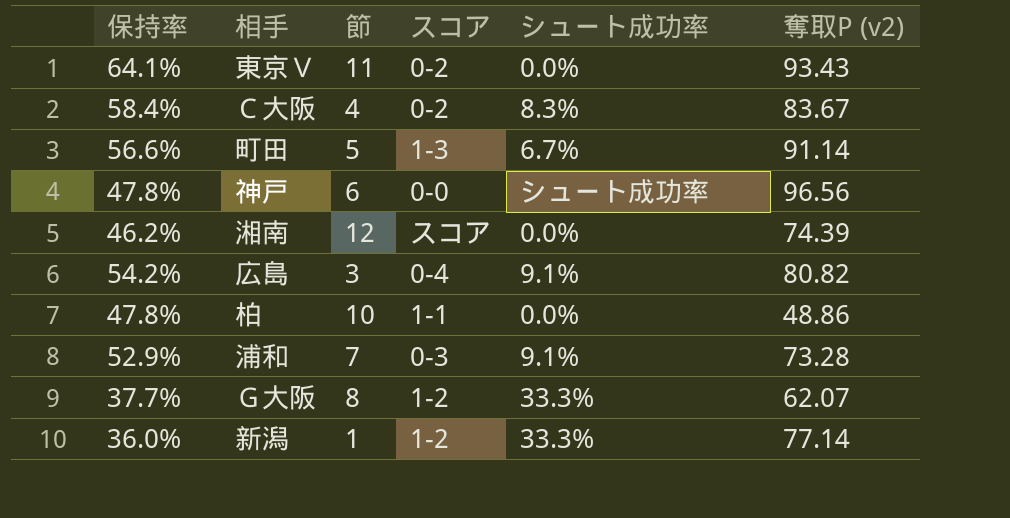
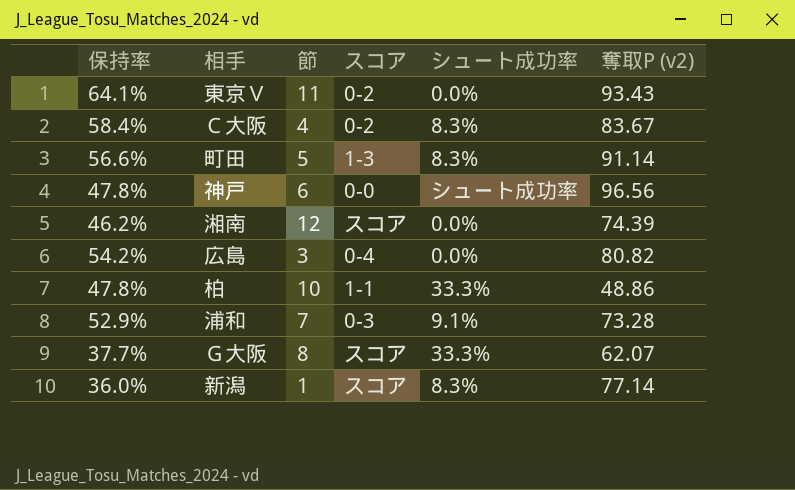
町田 | シュート成功率: 6.7% -> 8.3%
広島 | シュート成功率: 9.1% -> 0.0%
柏 | シュート成功率: 0.0% -> 33.3%
Ｇ大阪 | スコア: 1-2 -> スコア
新潟 | スコア: 1-2 -> スコア
新潟 | シュート成功率: 33.3% -> 8.3%

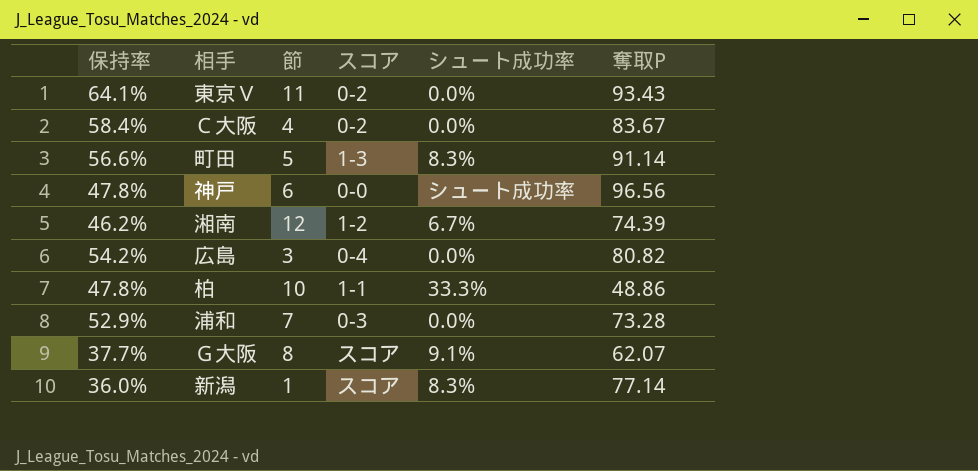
column name: 奪取P (v2) -> 奪取P
Ｃ大阪 | シュート成功率: 8.3% -> 0.0%
湘南 | スコア: スコア -> 1-2
湘南 | シュート成功率: 0.0% -> 6.7%
浦和 | シュート成功率: 9.1% -> 0.0%
Ｇ大阪 | シュート成功率: 33.3% -> 9.1%

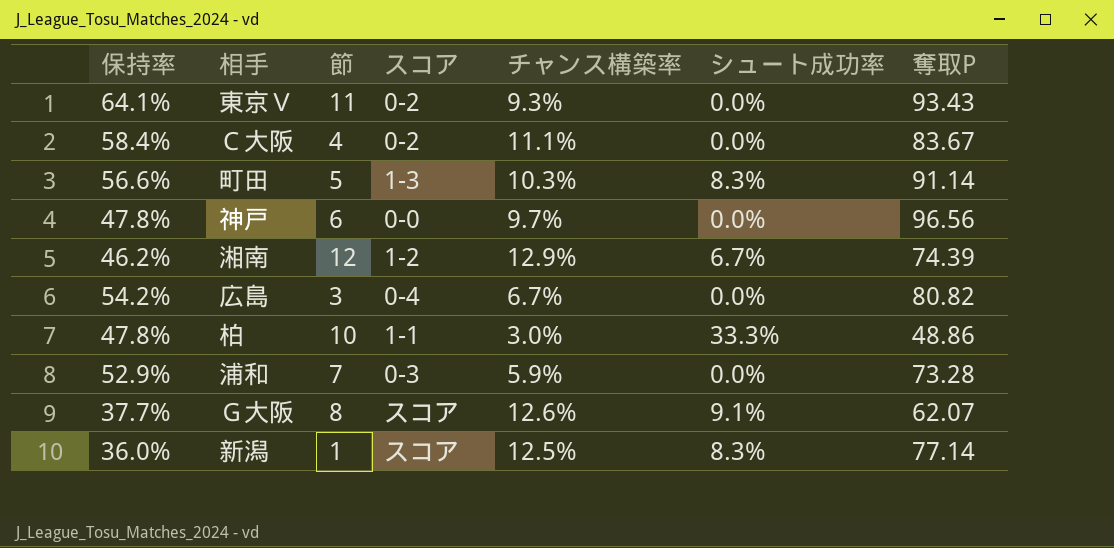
column チャンス構築率 | position: none -> 5
神戸 | シュート成功率: シュート成功率 -> 0.0%

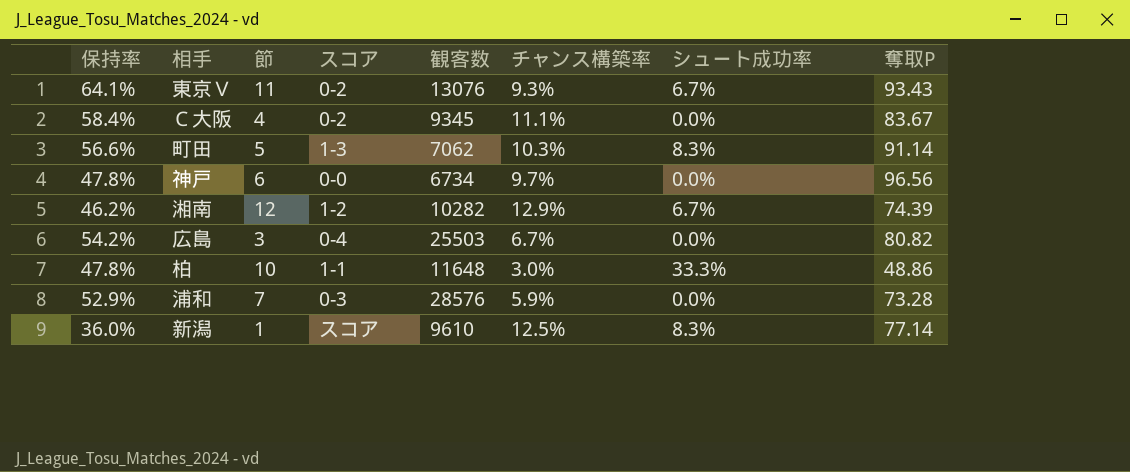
column 観客数 | position: none -> 5
row Ｇ大阪: 37.7% | 8 | スコア | 12.6% | 9.1% | 62.07 -> none
東京Ｖ | シュート成功率: 0.0% -> 6.7%

